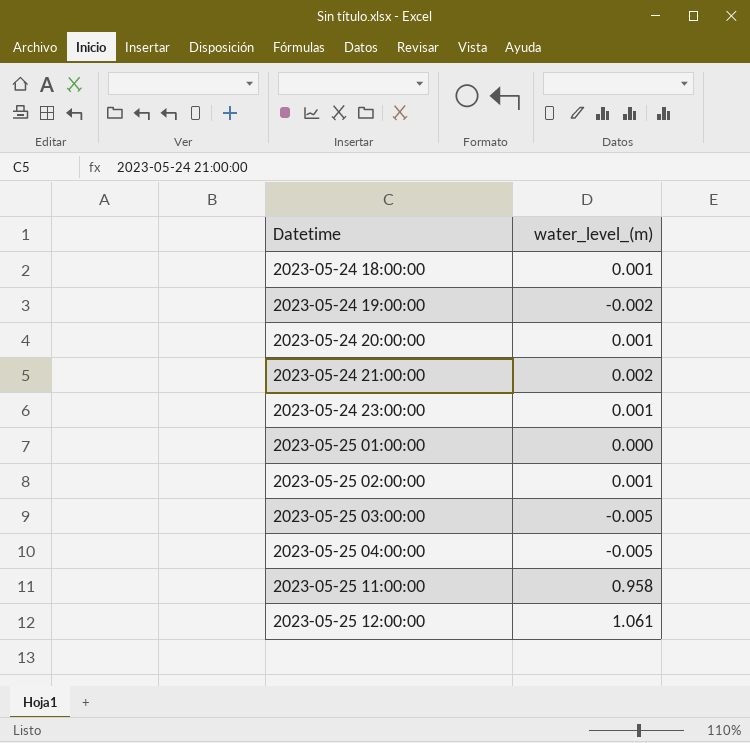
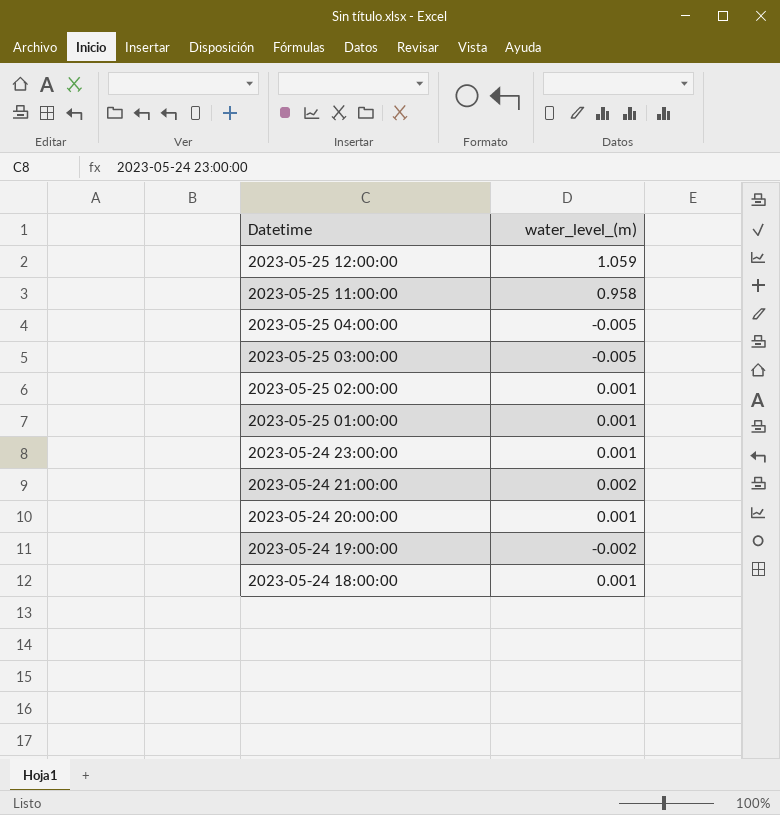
row order: Datetime ascending -> Datetime descending
2023-05-25 12:00:00 | water_level_(m): 1.061 -> 1.059
2023-05-25 01:00:00 | water_level_(m): 0.000 -> 0.001

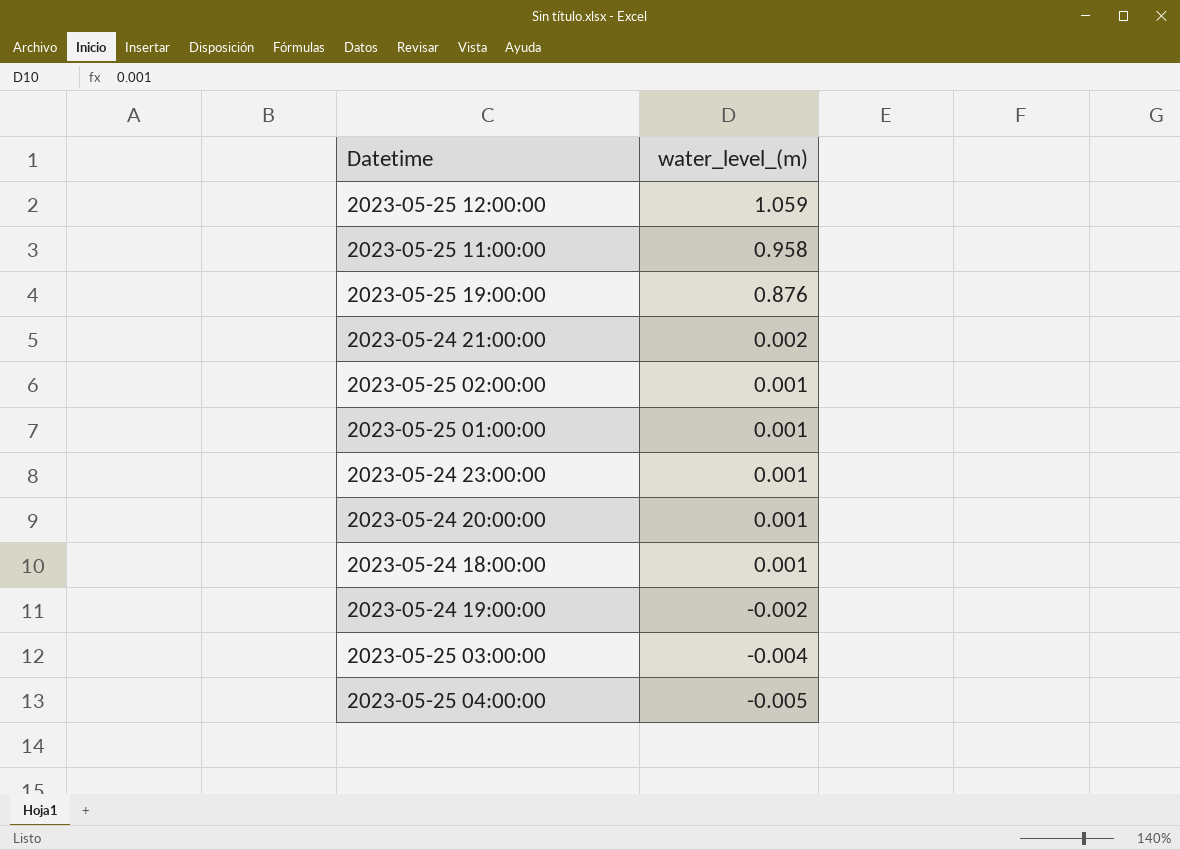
row order: Datetime descending -> water_level_(m) descending
row 2023-05-25 19:00:00: none -> 0.876
2023-05-25 03:00:00 | water_level_(m): -0.005 -> -0.004

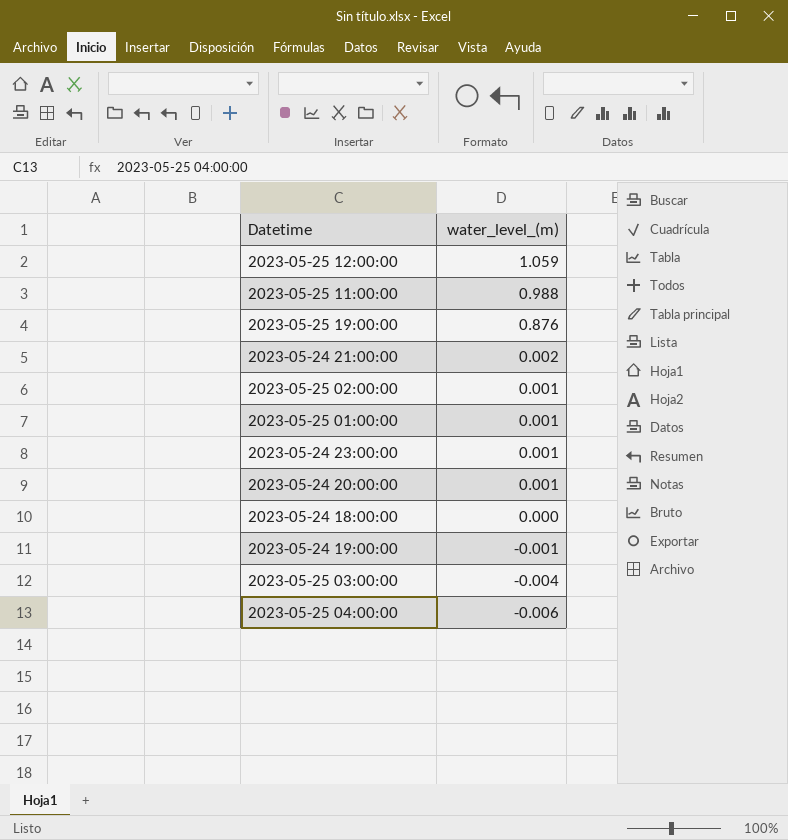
2023-05-25 11:00:00 | water_level_(m): 0.958 -> 0.988
2023-05-24 18:00:00 | water_level_(m): 0.001 -> 0.000
2023-05-24 19:00:00 | water_level_(m): -0.002 -> -0.001
2023-05-25 04:00:00 | water_level_(m): -0.005 -> -0.006

